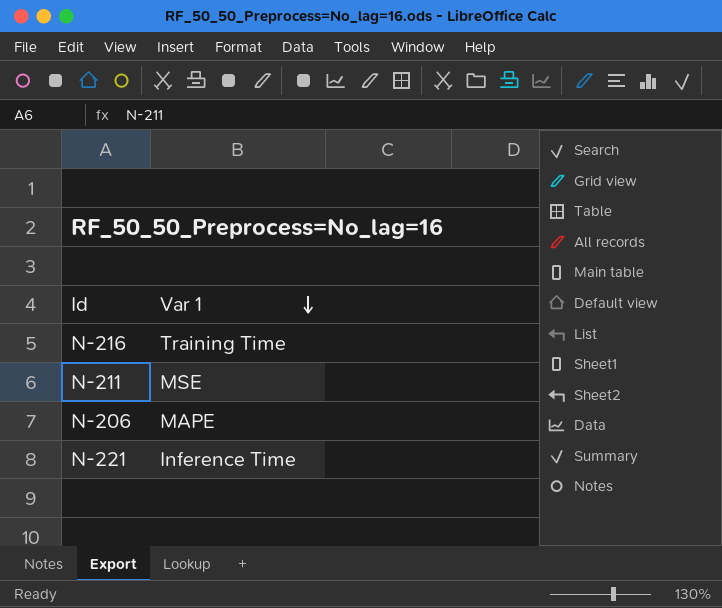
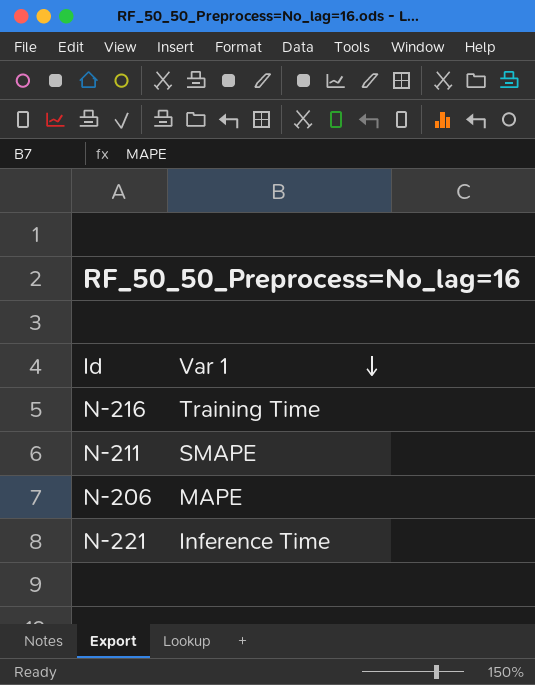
N-211 | Var 1: MSE -> SMAPE

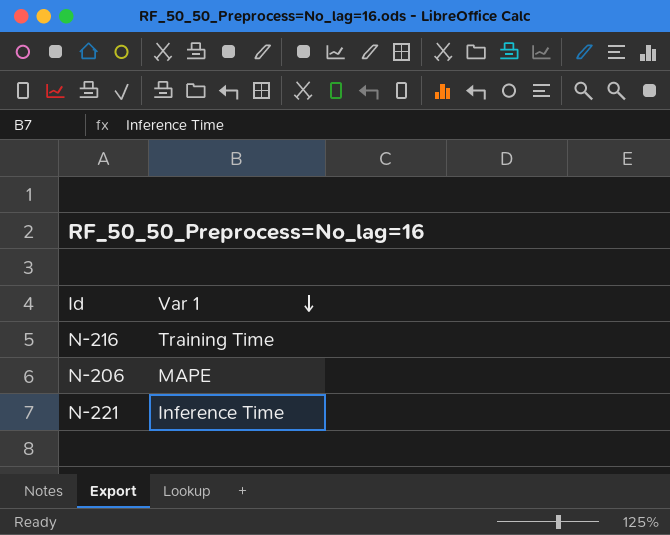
row N-211: SMAPE -> none

